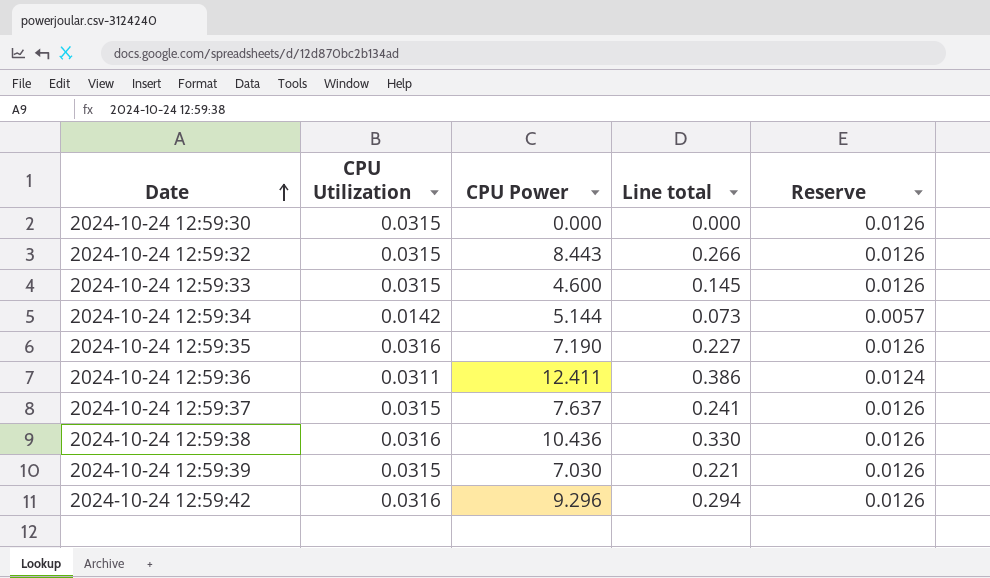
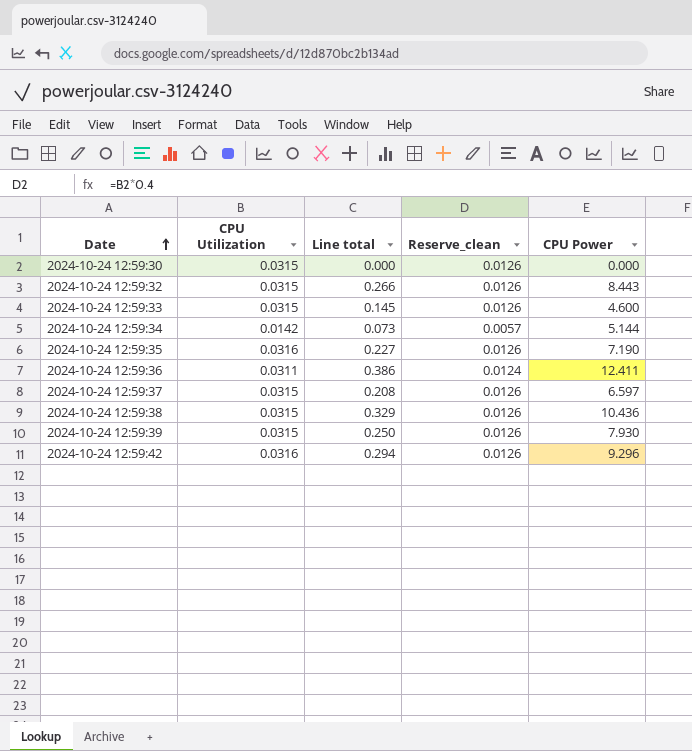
column name: Reserve -> Reserve_clean
column CPU Power | position: 3 -> 5
2024-10-24 12:59:37 | Line total: 0.241 -> 0.208
2024-10-24 12:59:37 | CPU Power: 7.637 -> 6.597
2024-10-24 12:59:38 | CPU Utilization: 0.0316 -> 0.0315
2024-10-24 12:59:38 | Line total: 0.330 -> 0.329
2024-10-24 12:59:39 | Line total: 0.221 -> 0.250
2024-10-24 12:59:39 | CPU Power: 7.030 -> 7.930

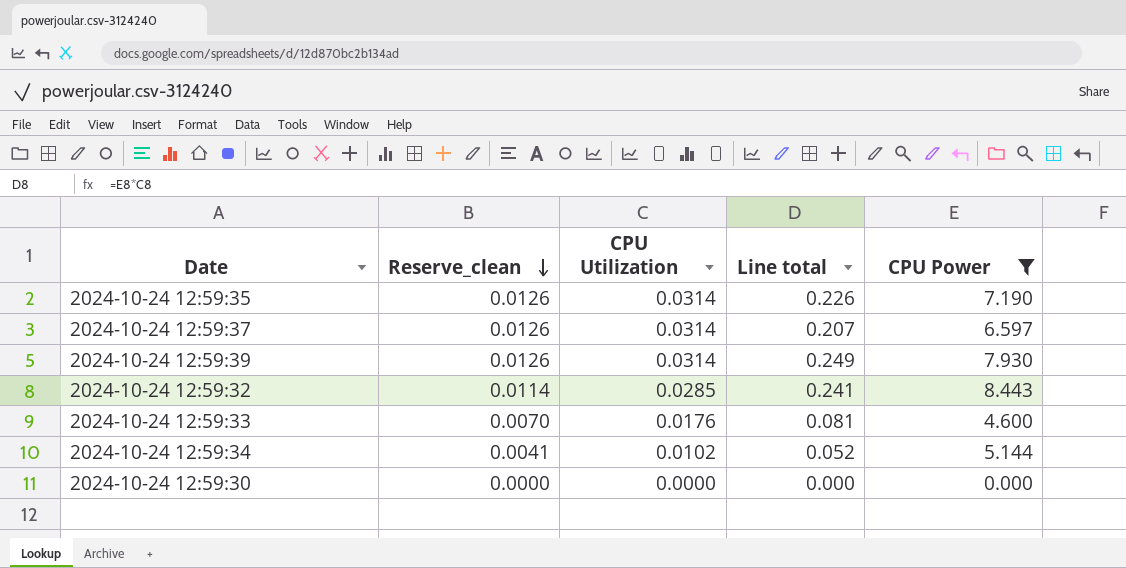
filter: none -> CPU Power <= 8.443
row order: Date ascending -> Reserve_clean descending
column Reserve_clean | position: 4 -> 2
2024-10-24 12:59:35 | CPU Utilization: 0.0316 -> 0.0314
2024-10-24 12:59:35 | Line total: 0.227 -> 0.226
2024-10-24 12:59:37 | CPU Utilization: 0.0315 -> 0.0314
2024-10-24 12:59:37 | Line total: 0.208 -> 0.207
2024-10-24 12:59:39 | CPU Utilization: 0.0315 -> 0.0314
2024-10-24 12:59:39 | Line total: 0.250 -> 0.249
2024-10-24 12:59:32 | Reserve_clean: 0.0126 -> 0.0114
2024-10-24 12:59:32 | CPU Utilization: 0.0315 -> 0.0285
2024-10-24 12:59:32 | Line total: 0.266 -> 0.241
2024-10-24 12:59:33 | Reserve_clean: 0.0126 -> 0.0070
2024-10-24 12:59:33 | CPU Utilization: 0.0315 -> 0.0176
2024-10-24 12:59:33 | Line total: 0.145 -> 0.081
2024-10-24 12:59:34 | Reserve_clean: 0.0057 -> 0.0041
2024-10-24 12:59:34 | CPU Utilization: 0.0142 -> 0.0102
2024-10-24 12:59:34 | Line total: 0.073 -> 0.052
2024-10-24 12:59:30 | Reserve_clean: 0.0126 -> 0.0000
2024-10-24 12:59:30 | CPU Utilization: 0.0315 -> 0.0000

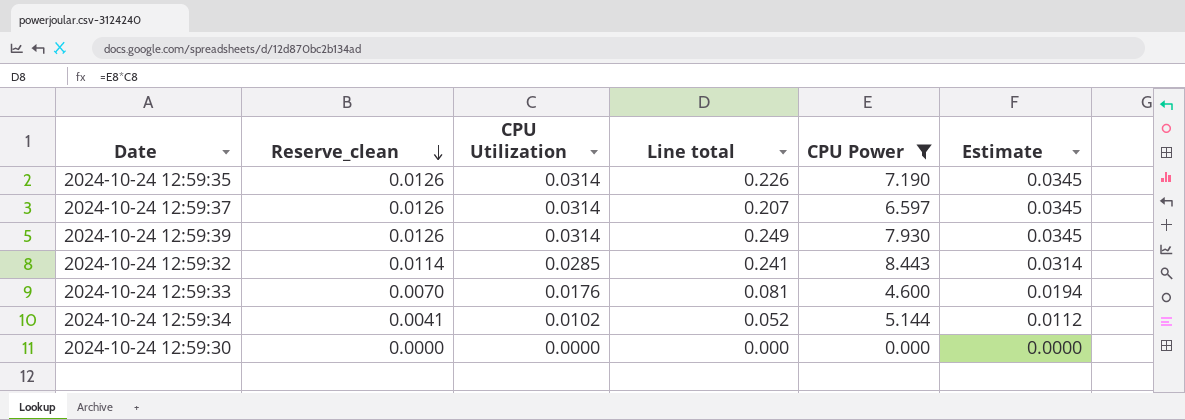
column Estimate | formula: none -> [CPU Utilization] * 1.1

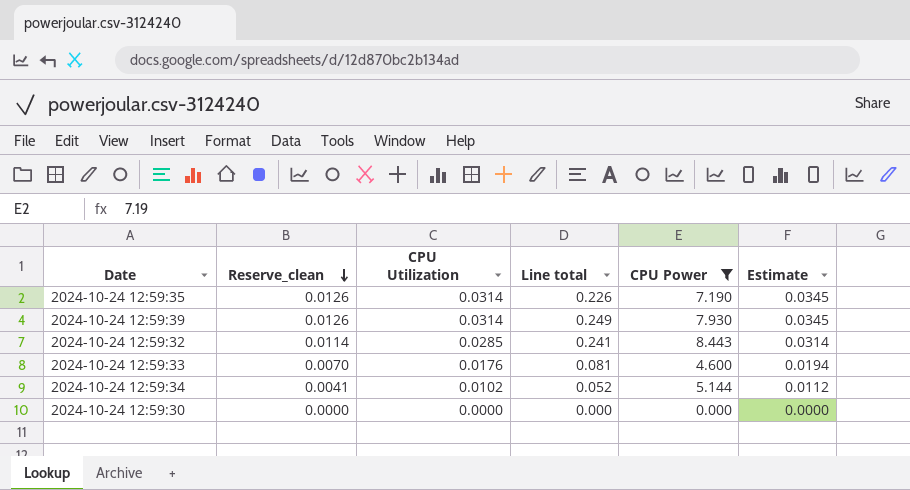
row 2024-10-24 12:59:37: 0.0126 | 0.0314 | 0.207 | 6.597 | 0.0345 -> none

